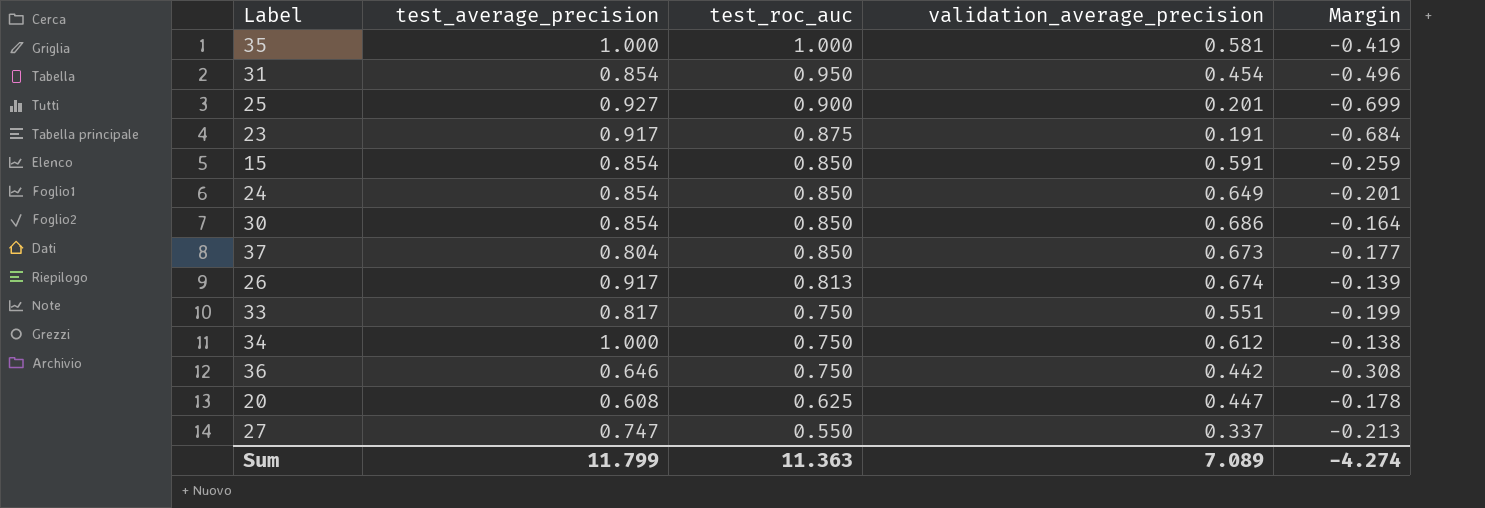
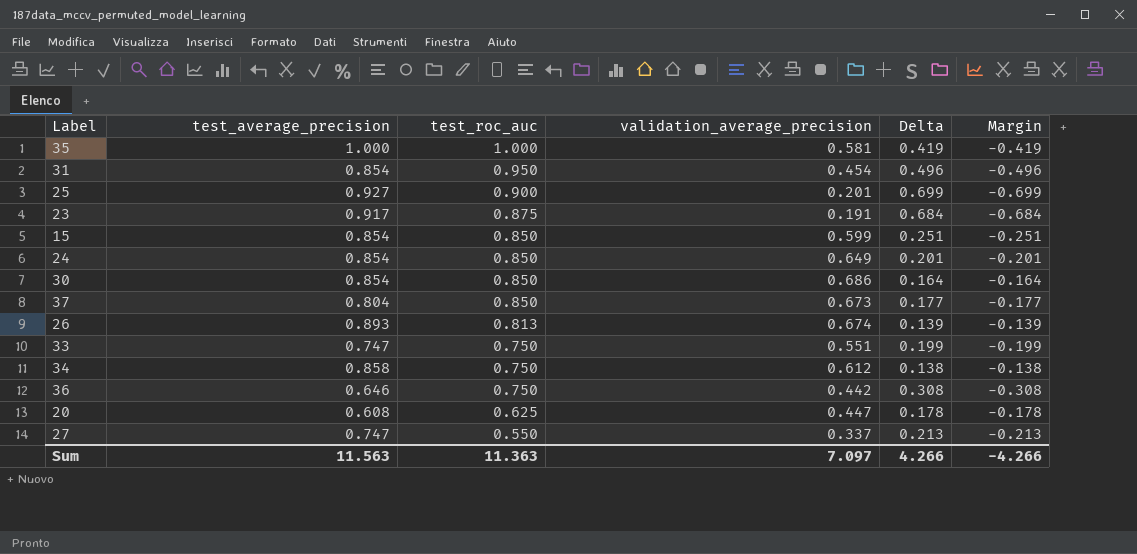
column Delta | formula: none -> [test_roc_auc] - [validation_average_precision]
15 | validation_average_precision: 0.591 -> 0.599
15 | Margin: -0.259 -> -0.251
26 | test_average_precision: 0.917 -> 0.893
33 | test_average_precision: 0.817 -> 0.747
34 | test_average_precision: 1.000 -> 0.858
Sum | test_average_precision: 11.799 -> 11.563
Sum | validation_average_precision: 7.089 -> 7.097
Sum | Margin: -4.274 -> -4.266

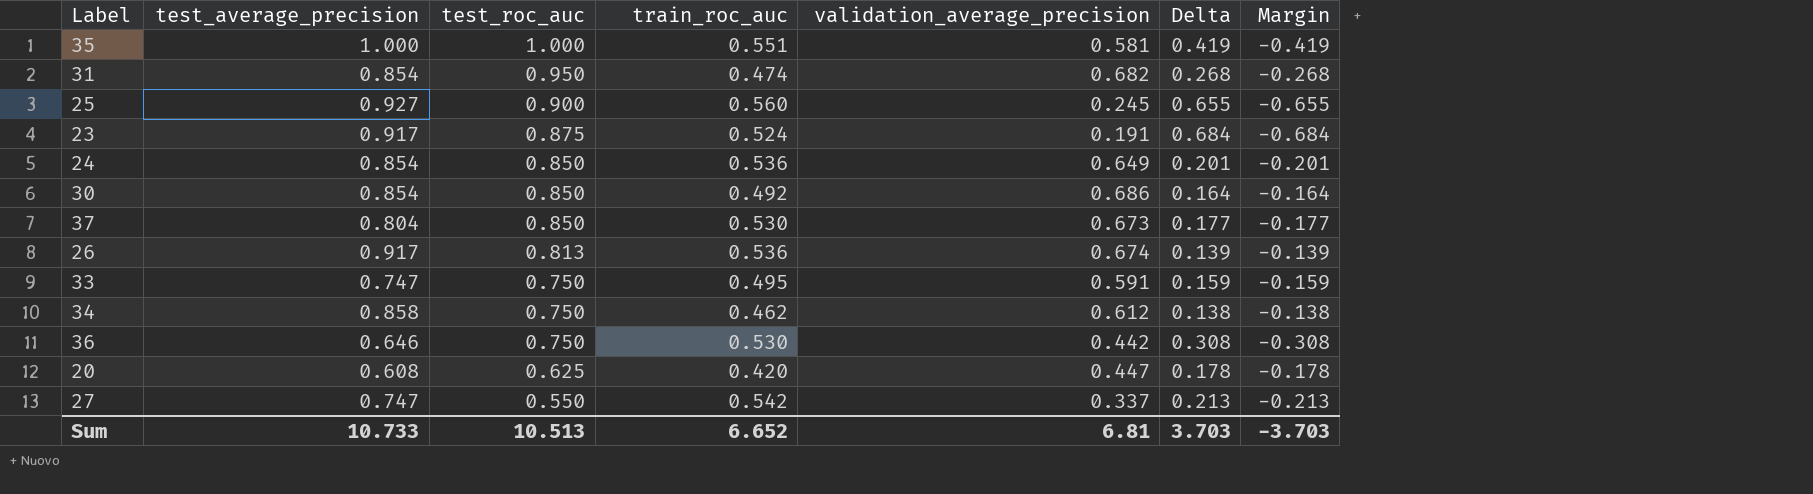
column train_roc_auc | position: none -> 4
row 15: 0.854 | 0.850 | 0.599 | 0.251 | -0.251 -> none
31 | validation_average_precision: 0.454 -> 0.682
31 | Delta: 0.496 -> 0.268
31 | Margin: -0.496 -> -0.268
25 | validation_average_precision: 0.201 -> 0.245
25 | Delta: 0.699 -> 0.655
25 | Margin: -0.699 -> -0.655
26 | test_average_precision: 0.893 -> 0.917
33 | validation_average_precision: 0.551 -> 0.591
33 | Delta: 0.199 -> 0.159
33 | Margin: -0.199 -> -0.159
Sum | test_average_precision: 11.563 -> 10.733
Sum | test_roc_auc: 11.363 -> 10.513
Sum | validation_average_precision: 7.097 -> 6.81
Sum | Delta: 4.266 -> 3.703
Sum | Margin: -4.266 -> -3.703

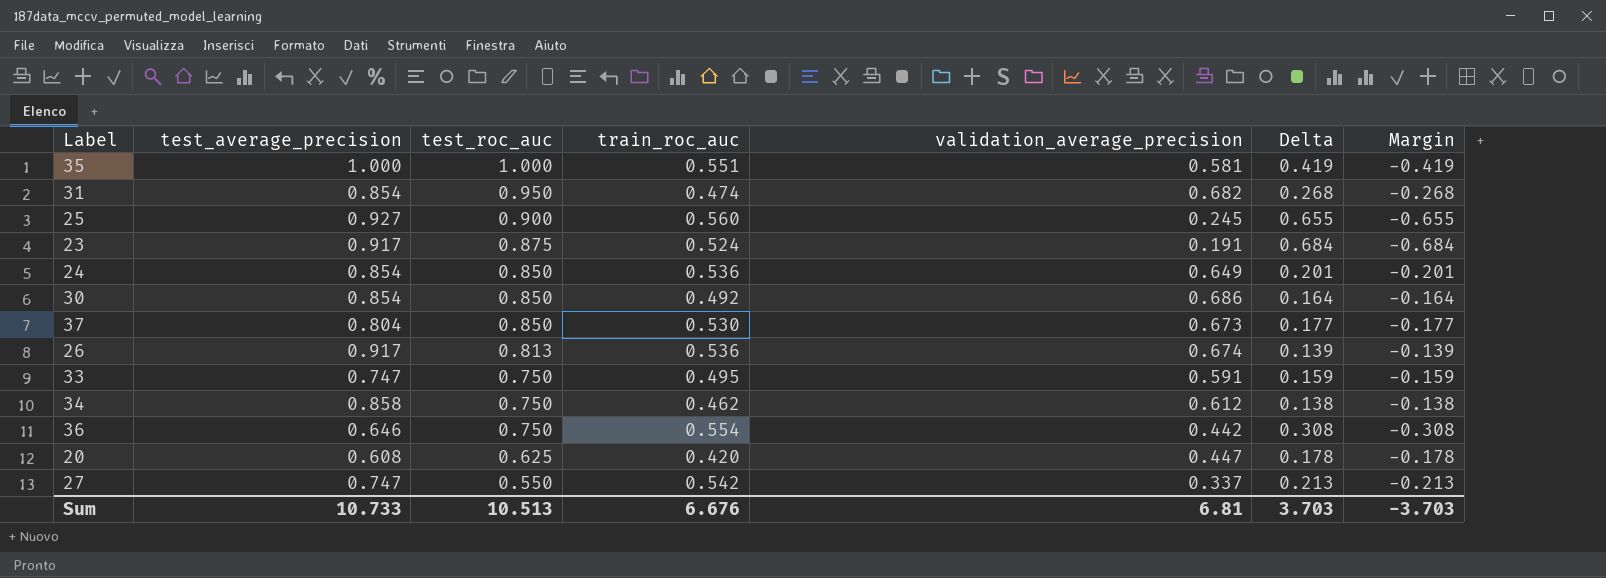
36 | train_roc_auc: 0.530 -> 0.554
Sum | train_roc_auc: 6.652 -> 6.676

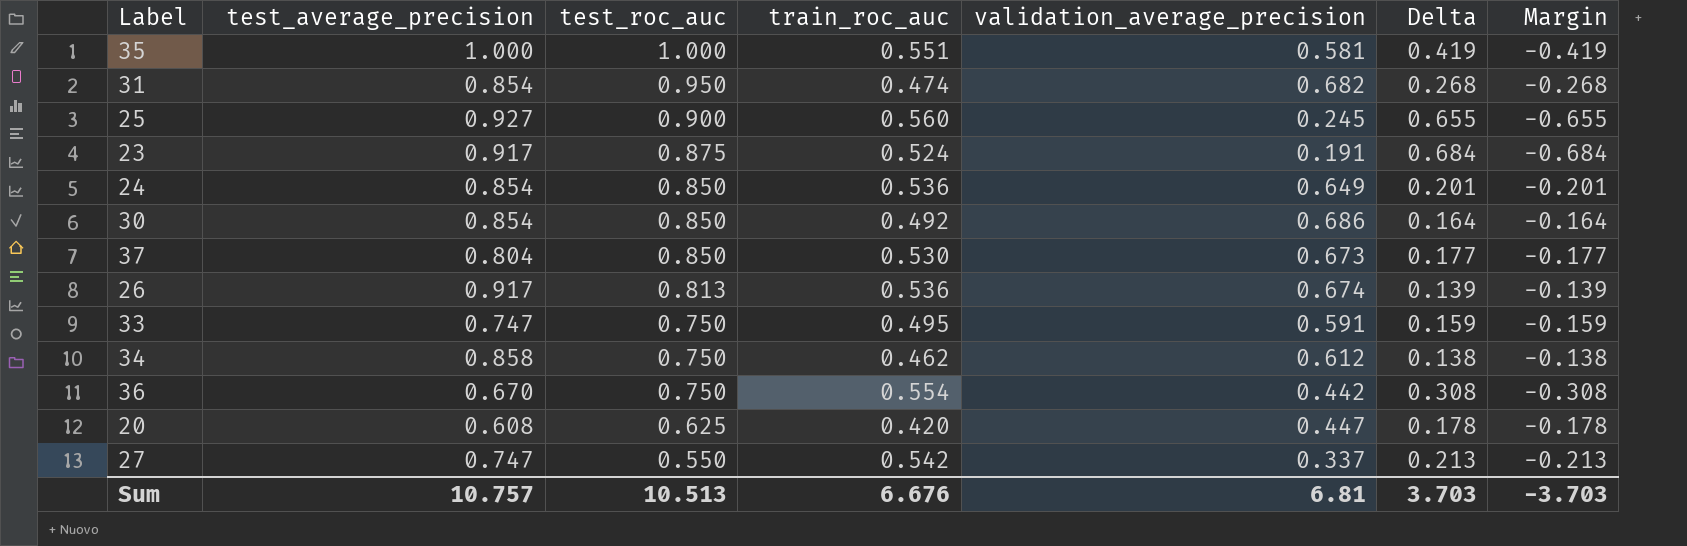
36 | test_average_precision: 0.646 -> 0.670
Sum | test_average_precision: 10.733 -> 10.757

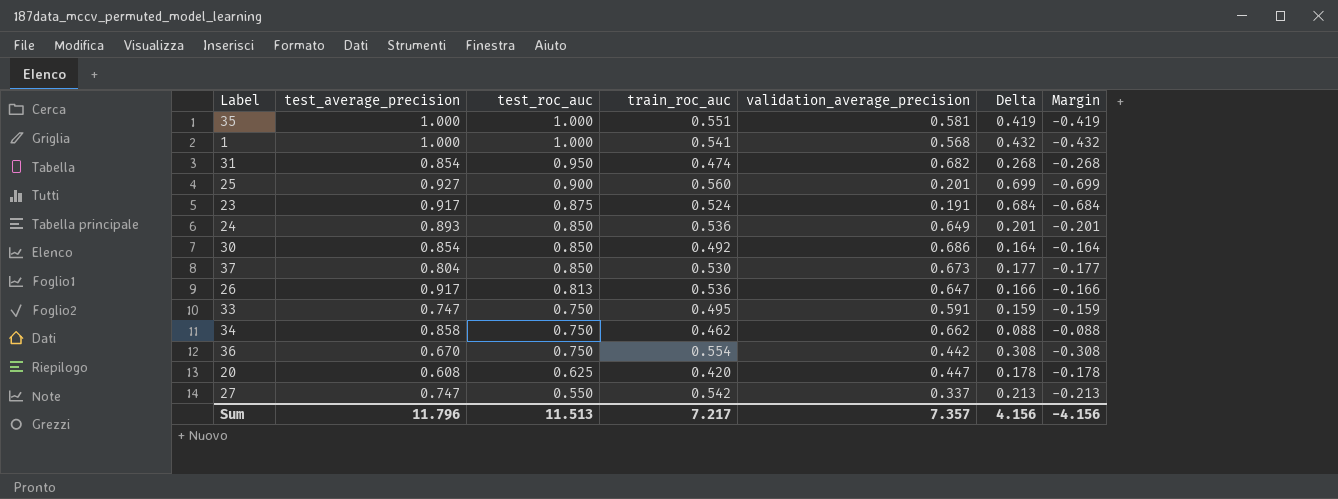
row 1: none -> 1.000 | 1.000 | 0.541 | 0.568 | 0.432 | -0.432
25 | validation_average_precision: 0.245 -> 0.201
25 | Delta: 0.655 -> 0.699
25 | Margin: -0.655 -> -0.699
24 | test_average_precision: 0.854 -> 0.893
26 | validation_average_precision: 0.674 -> 0.647
26 | Delta: 0.139 -> 0.166
26 | Margin: -0.139 -> -0.166
34 | validation_average_precision: 0.612 -> 0.662
34 | Delta: 0.138 -> 0.088
34 | Margin: -0.138 -> -0.088
Sum | test_average_precision: 10.757 -> 11.796
Sum | test_roc_auc: 10.513 -> 11.513
Sum | train_roc_auc: 6.676 -> 7.217
Sum | validation_average_precision: 6.81 -> 7.357
Sum | Delta: 3.703 -> 4.156
Sum | Margin: -3.703 -> -4.156

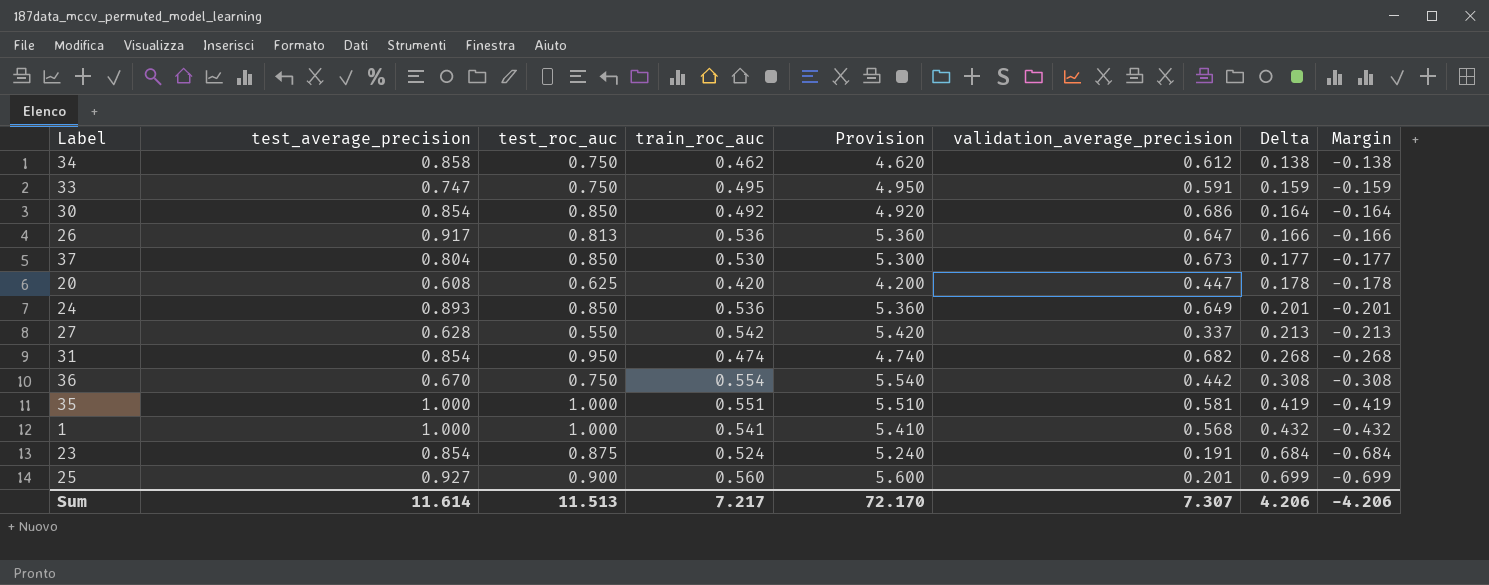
row order: test_roc_auc descending -> Delta ascending
column Provision | formula: none -> [train_roc_auc] * 10
34 | validation_average_precision: 0.662 -> 0.612
34 | Delta: 0.088 -> 0.138
34 | Margin: -0.088 -> -0.138
27 | test_average_precision: 0.747 -> 0.628
23 | test_average_precision: 0.917 -> 0.854
Sum | test_average_precision: 11.796 -> 11.614
Sum | validation_average_precision: 7.357 -> 7.307
Sum | Delta: 4.156 -> 4.206
Sum | Margin: -4.156 -> -4.206

